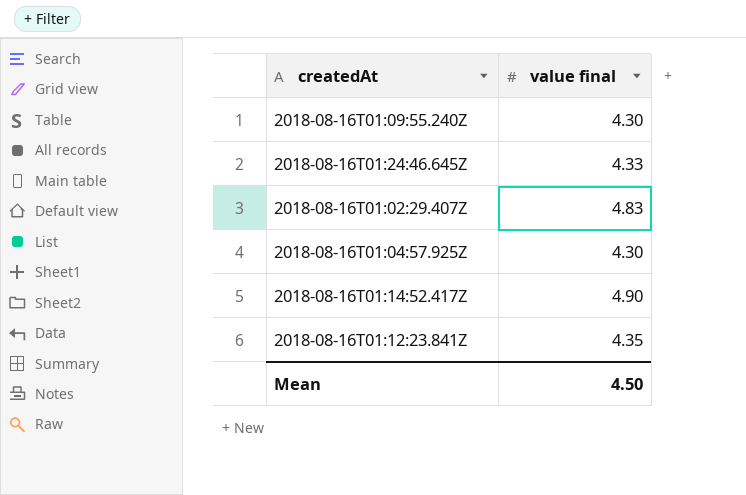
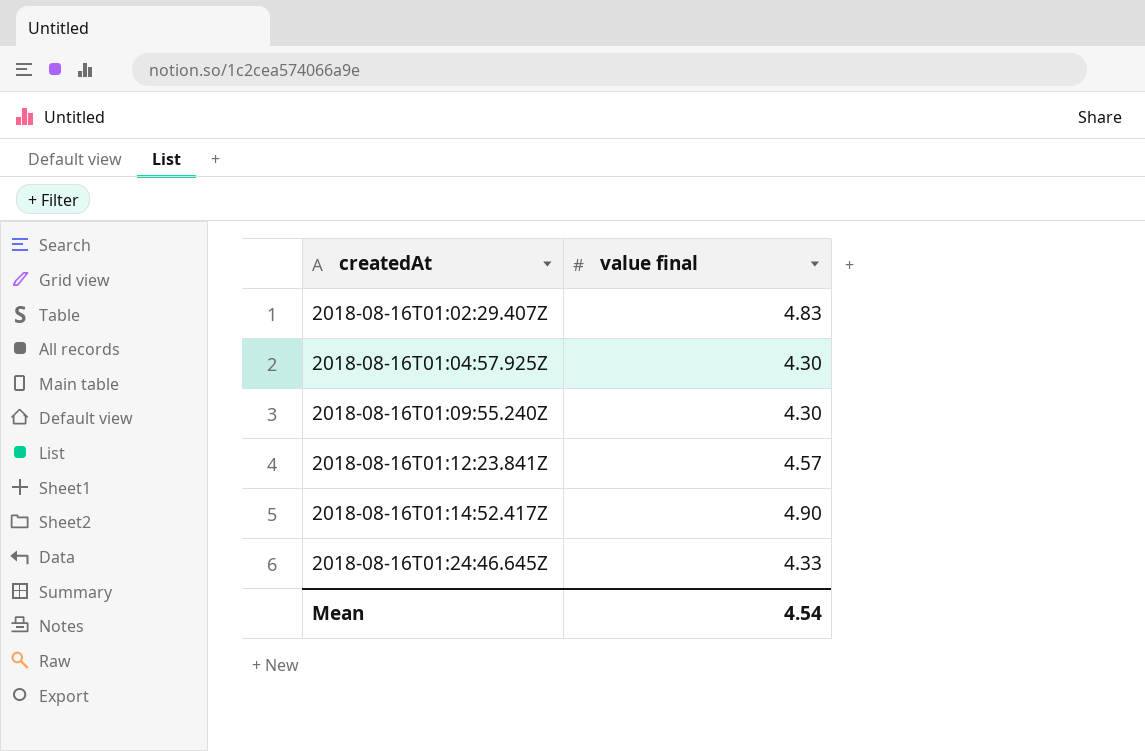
row order: none -> createdAt ascending
2018-08-16T01:12:23.841Z | value final: 4.35 -> 4.57
Mean | value final: 4.50 -> 4.54

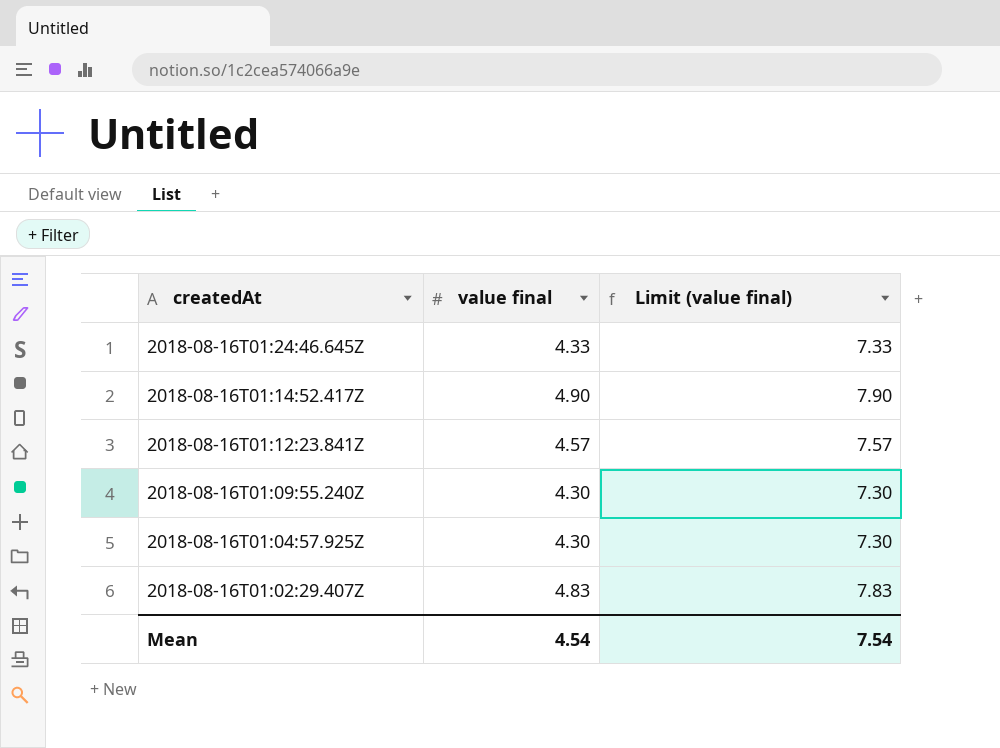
row order: createdAt ascending -> createdAt descending
column Limit (value final) | formula: none -> [value final] + 3

